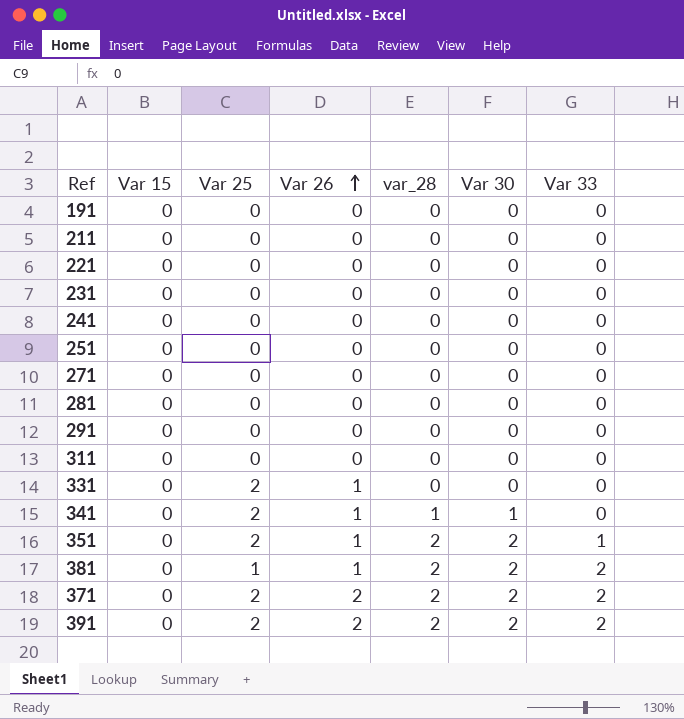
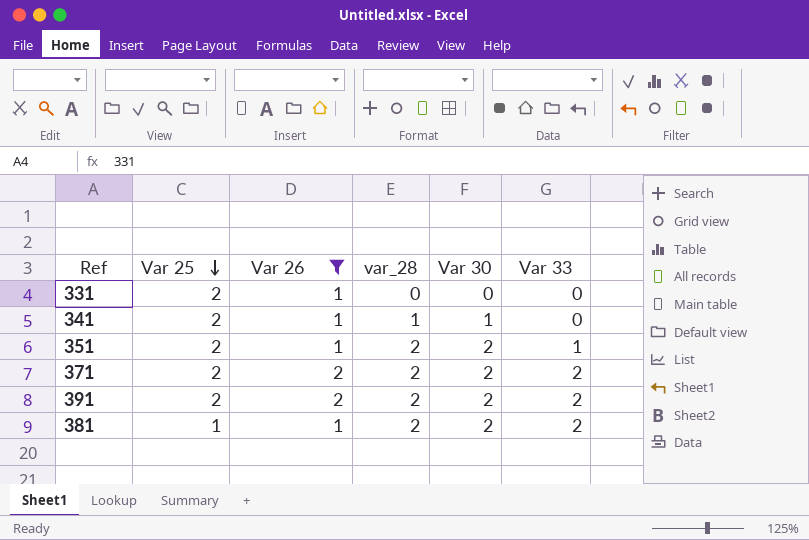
filter: none -> Var 26 != 0
row order: Var 26 ascending -> Var 25 descending
column Var 15 | position: 2 -> none

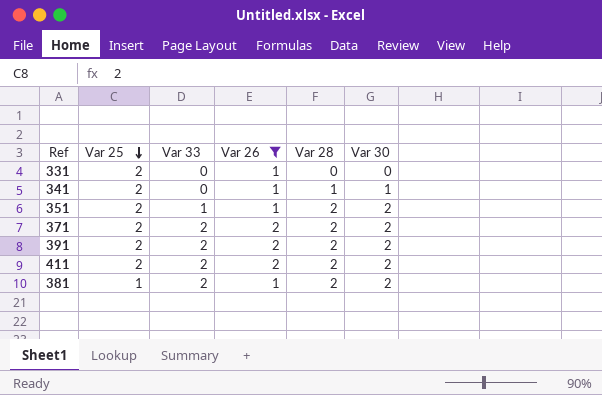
column Var 33 | position: 6 -> 3
column name: var_28 -> Var 28
row 411: none -> 2 | 2 | 2 | 2 | 2

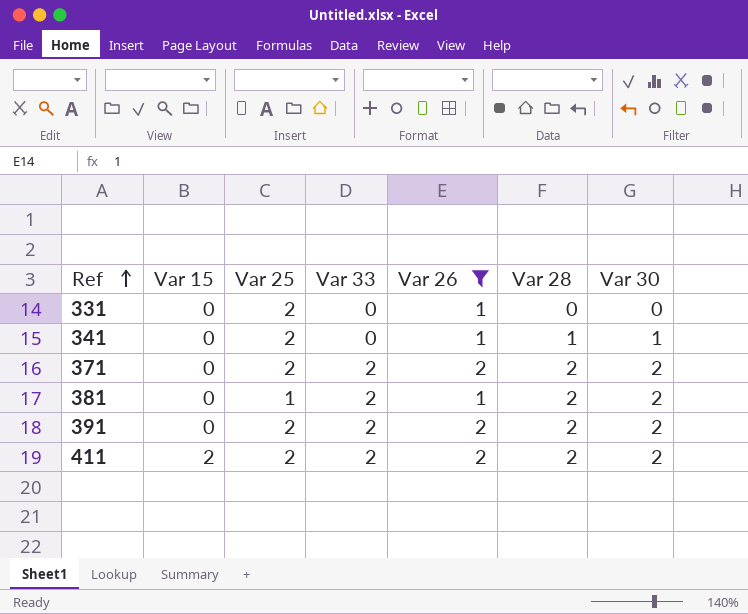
row order: Var 25 descending -> Ref ascending
column Var 15 | position: none -> 2
row 351: 2 | 1 | 1 | 2 | 2 -> none

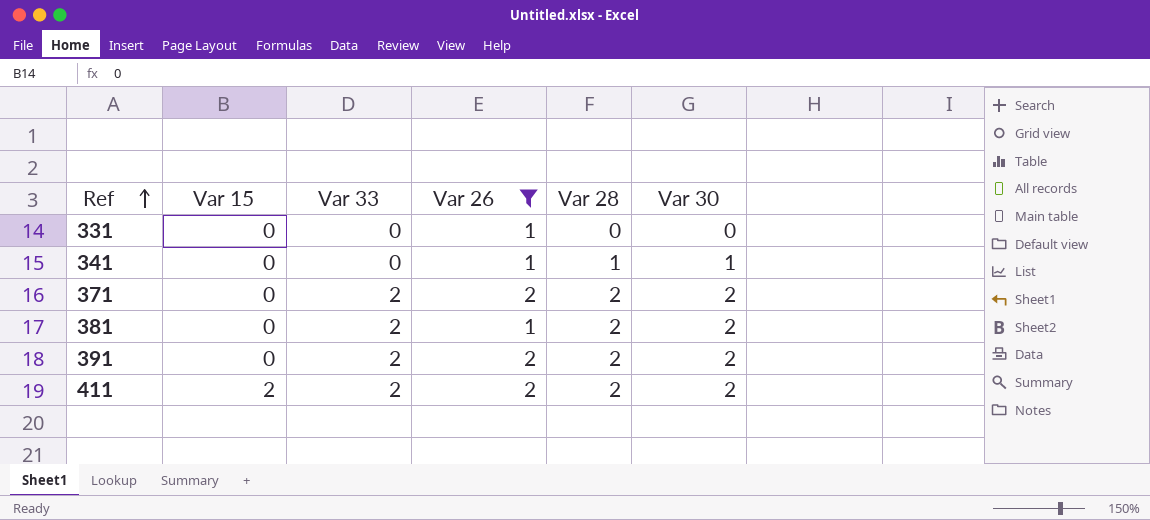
column Var 25 | position: 3 -> none

